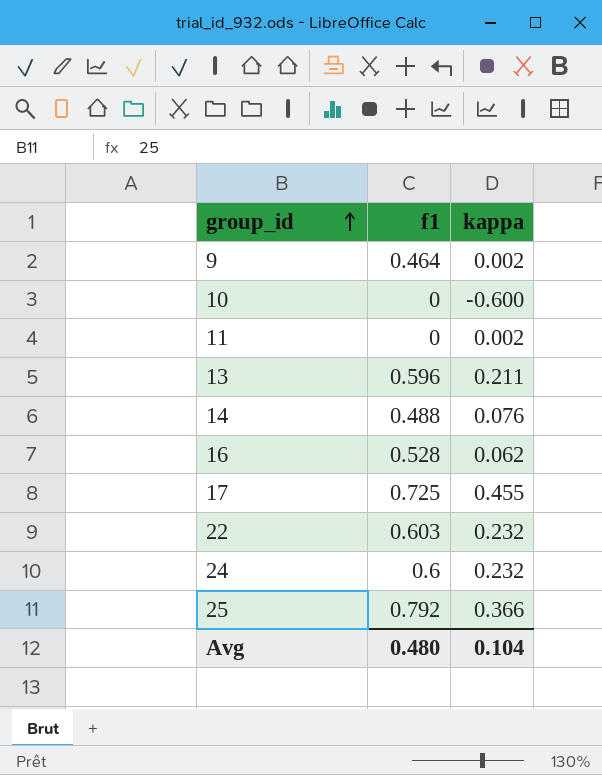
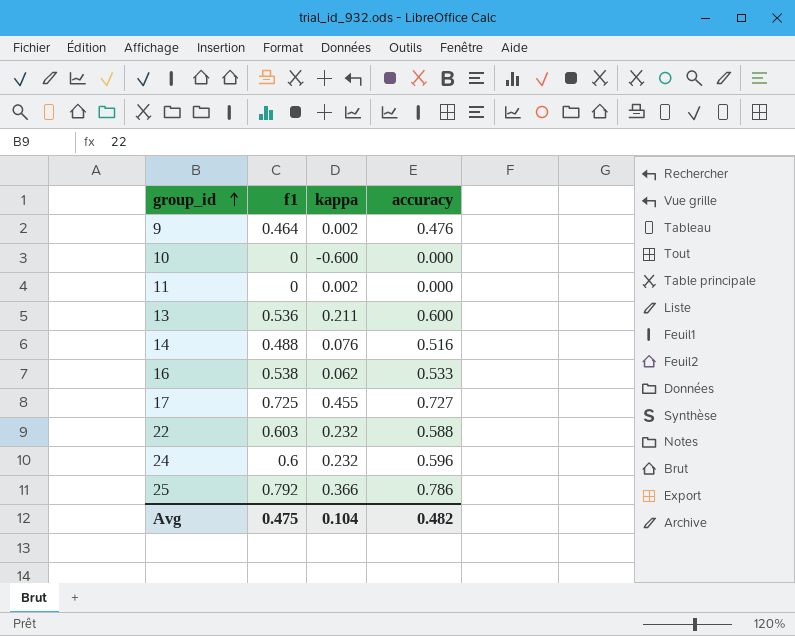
column accuracy | position: none -> 4
13 | f1: 0.596 -> 0.536
16 | f1: 0.528 -> 0.538
Avg | f1: 0.480 -> 0.475

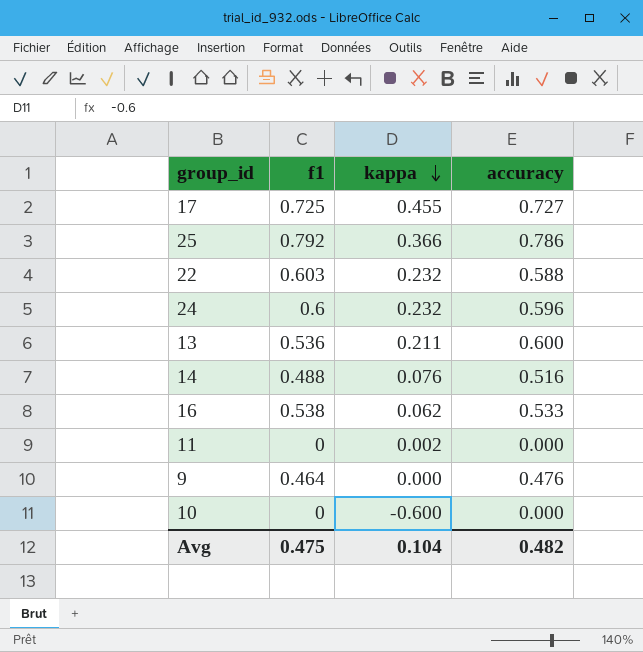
row order: group_id ascending -> kappa descending
9 | kappa: 0.002 -> 0.000

